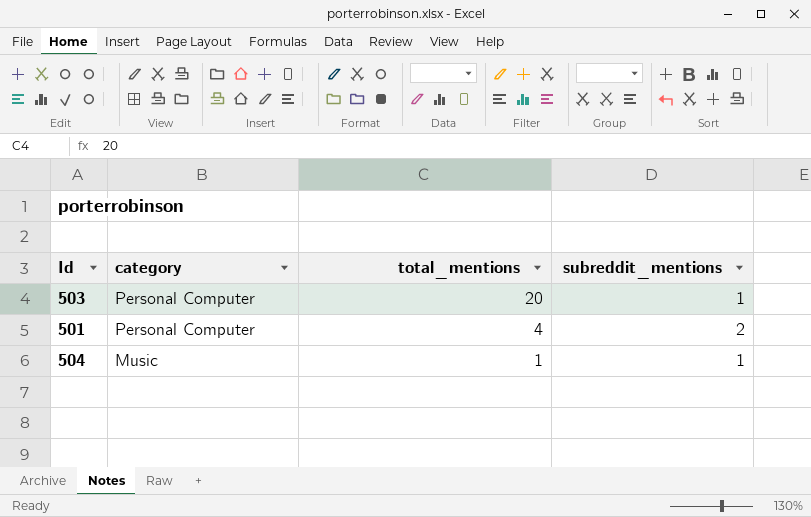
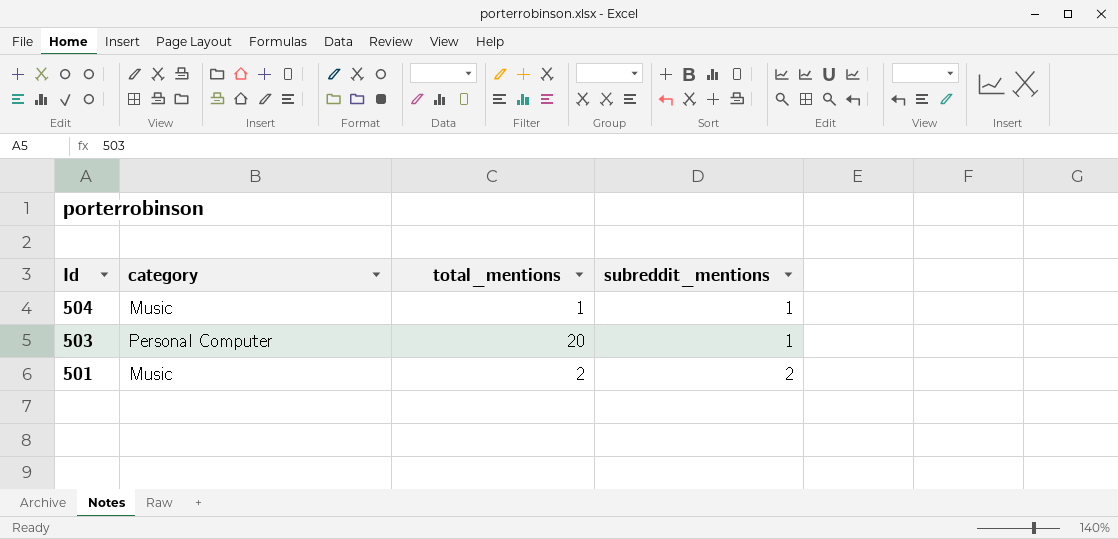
row order: category descending -> Id descending
501 | category: Personal Computer -> Music
501 | total_mentions: 4 -> 2

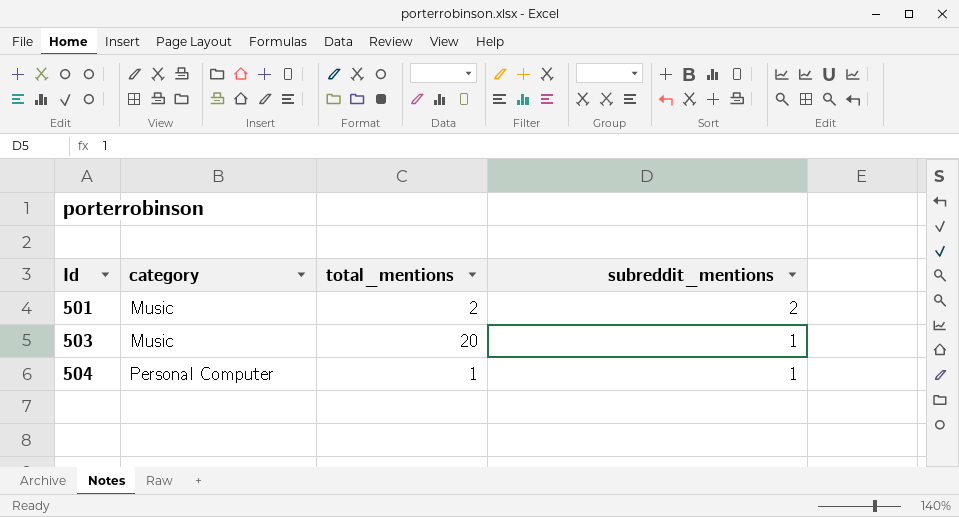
row order: Id descending -> Id ascending
503 | category: Personal Computer -> Music
504 | category: Music -> Personal Computer

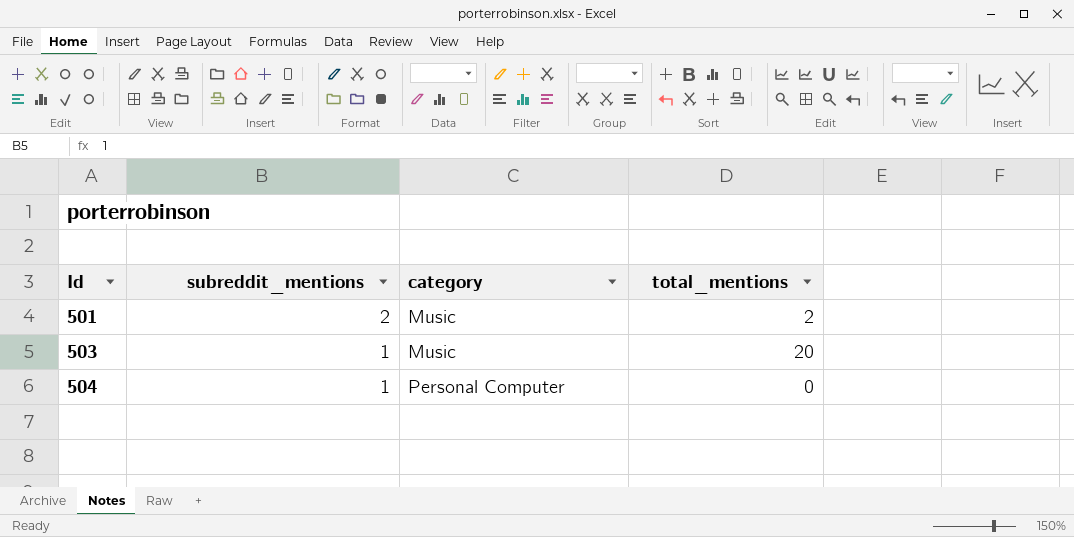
column subreddit_mentions | position: 4 -> 2
504 | total_mentions: 1 -> 0

